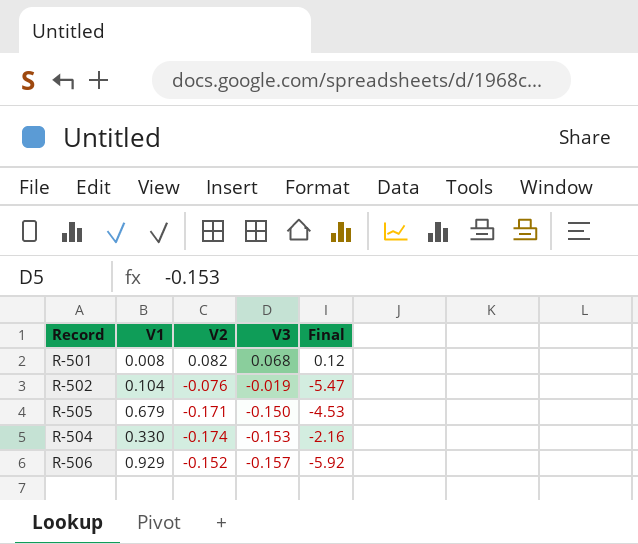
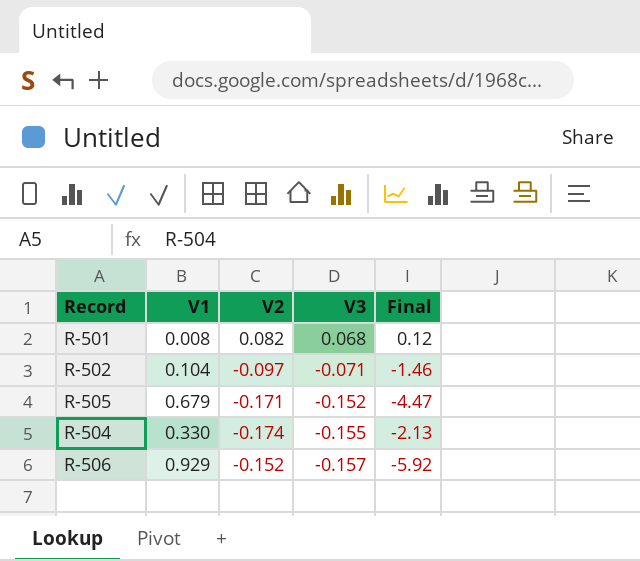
R-502 | V2: -0.076 -> -0.097
R-502 | V3: -0.019 -> -0.071
R-502 | Final: -5.47 -> -1.46
R-505 | V3: -0.150 -> -0.152
R-505 | Final: -4.53 -> -4.47
R-504 | V3: -0.153 -> -0.155
R-504 | Final: -2.16 -> -2.13

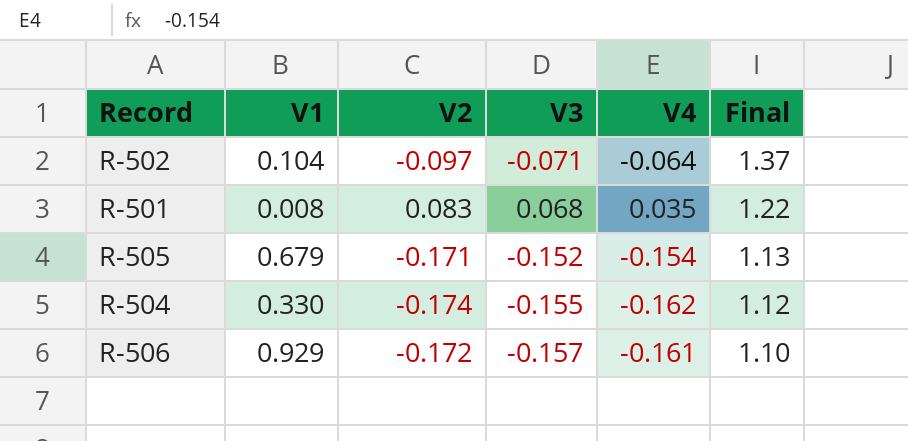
row order: V3 descending -> Final descending
column V4 | position: none -> 5
column Final | formula: [V1] / [V3] -> [V2] / [V3]
R-501 | V2: 0.082 -> 0.083
R-506 | V2: -0.152 -> -0.172

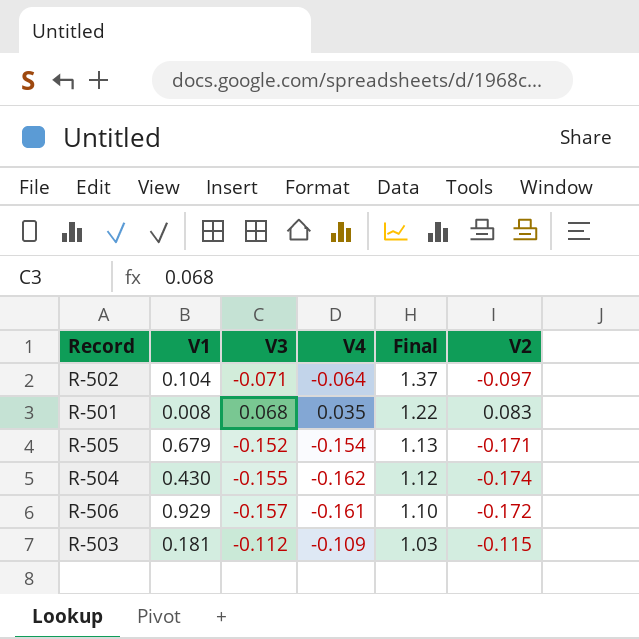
column V2 | position: 3 -> 6
R-504 | V1: 0.330 -> 0.430
row R-503: none -> 0.181 | -0.112 | -0.109 | 1.03 | -0.115

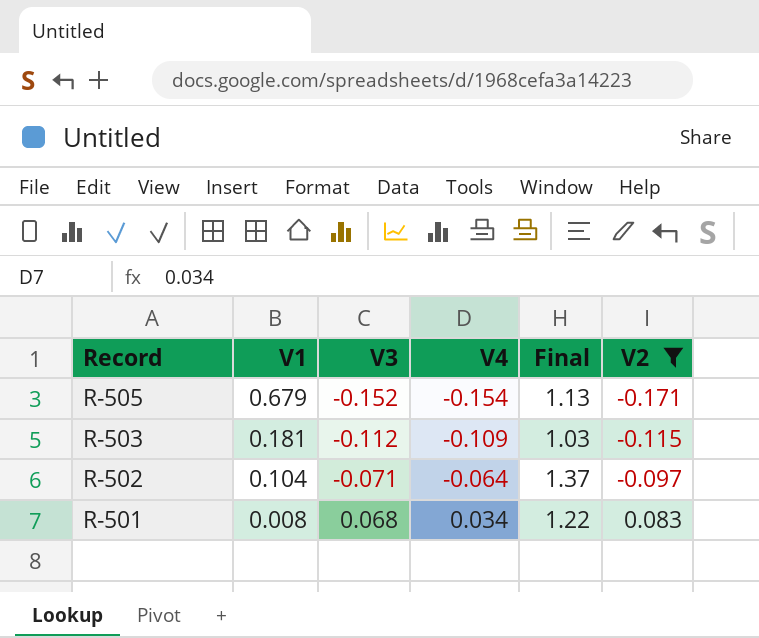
filter: none -> V2 >= -0.171
row order: Final descending -> Record descending
R-501 | V4: 0.035 -> 0.034

